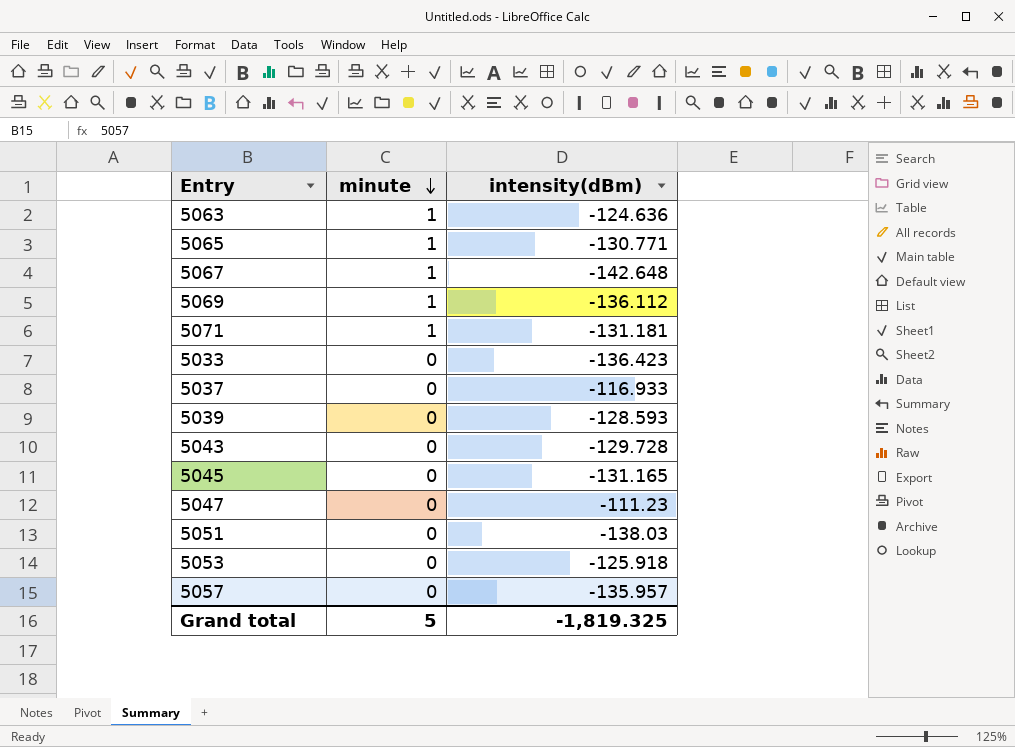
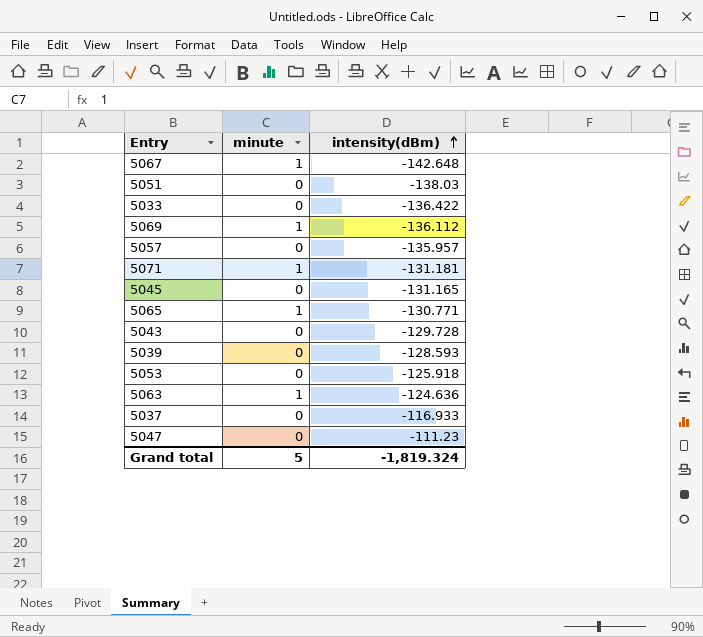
row order: minute descending -> intensity(dBm) ascending
5033 | intensity(dBm): -136.423 -> -136.422
Grand total | intensity(dBm): -1,819.325 -> -1,819.324

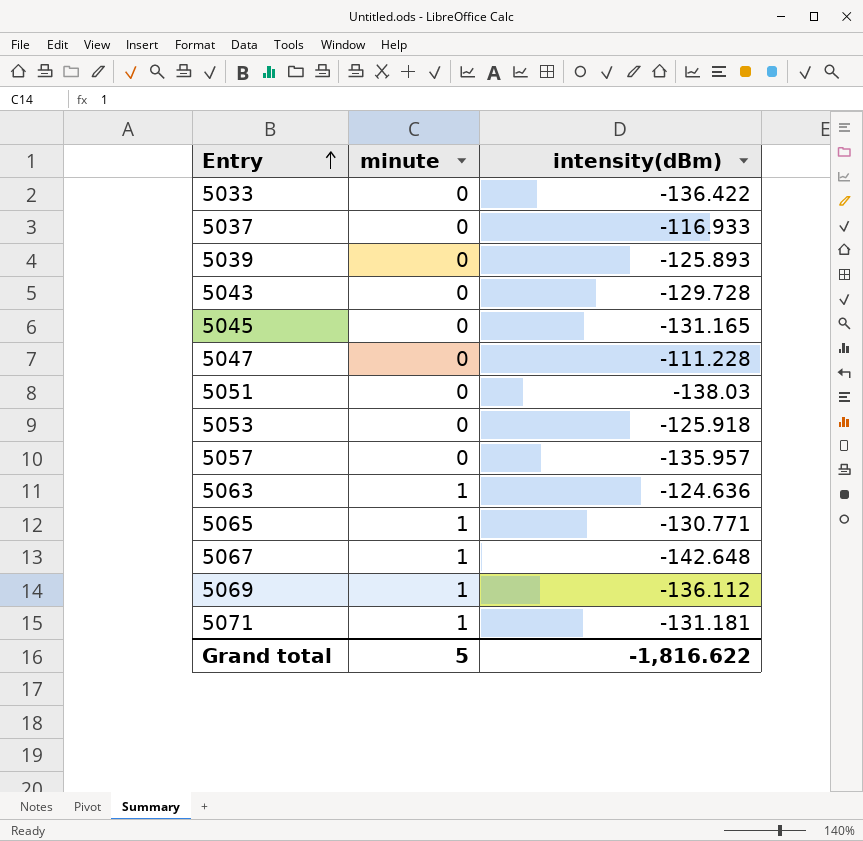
row order: intensity(dBm) ascending -> Entry ascending
5039 | intensity(dBm): -128.593 -> -125.893
5047 | intensity(dBm): -111.23 -> -111.228
Grand total | intensity(dBm): -1,819.324 -> -1,816.622

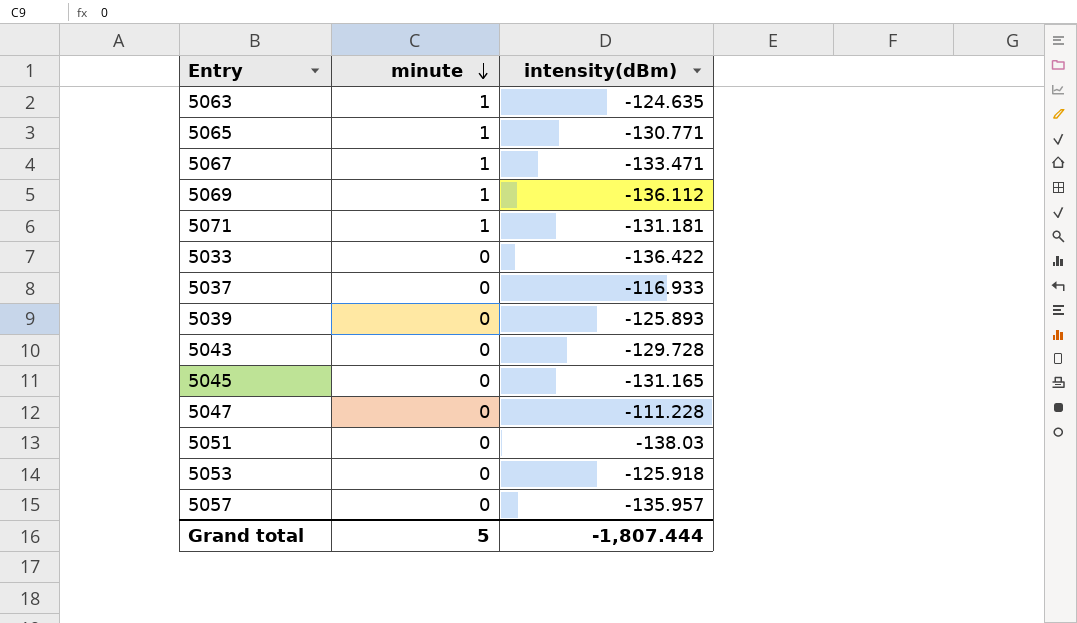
row order: Entry ascending -> minute descending
5063 | intensity(dBm): -124.636 -> -124.635
5067 | intensity(dBm): -142.648 -> -133.471
Grand total | intensity(dBm): -1,816.622 -> -1,807.444

